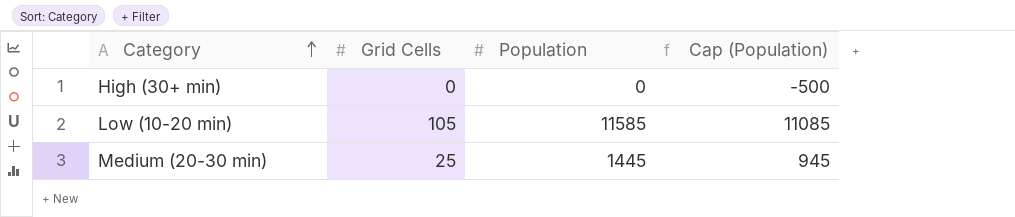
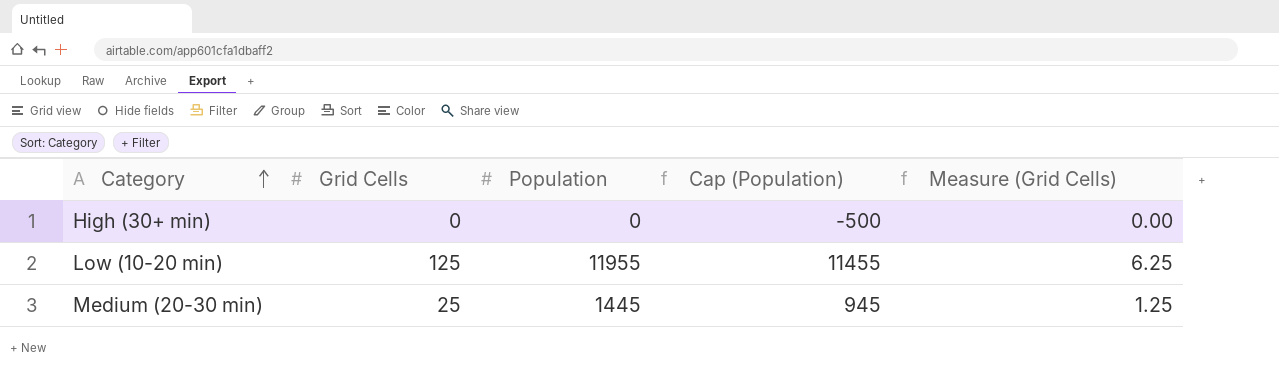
column Measure (Grid Cells) | formula: none -> [Grid Cells] * 0.05
Low (10-20 min) | Grid Cells: 105 -> 125
Low (10-20 min) | Population: 11585 -> 11955
Low (10-20 min) | Cap (Population): 11085 -> 11455

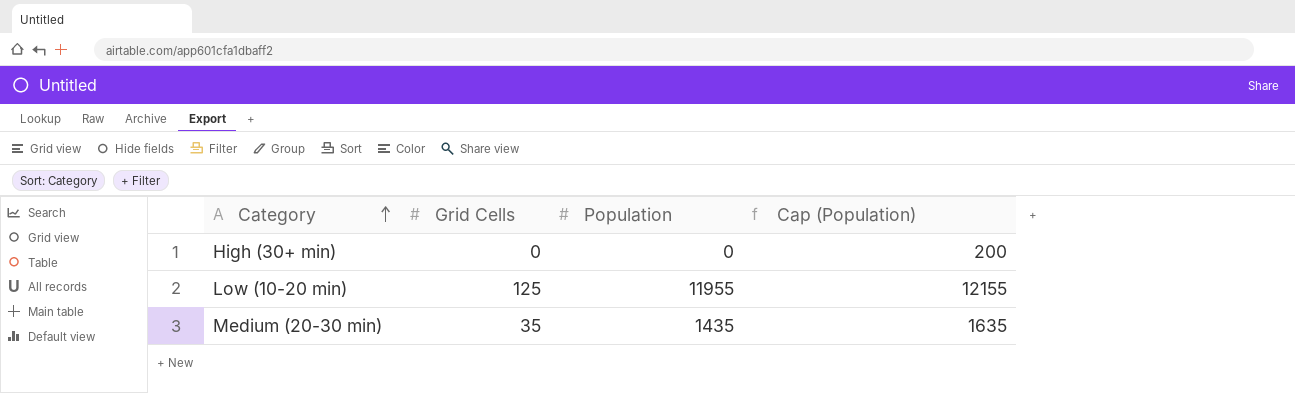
column Measure (Grid Cells) | formula: [Grid Cells] * 0.05 -> none
column Cap (Population) | formula: [Population] - 500 -> [Population] + 200
Medium (20-30 min) | Grid Cells: 25 -> 35
Medium (20-30 min) | Population: 1445 -> 1435

